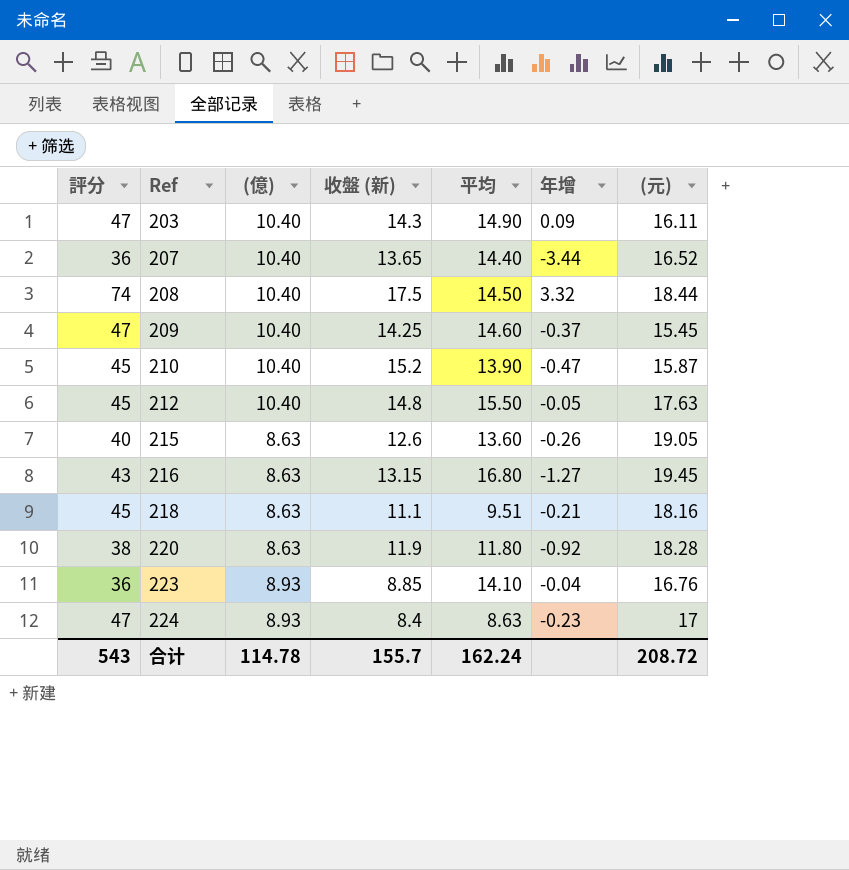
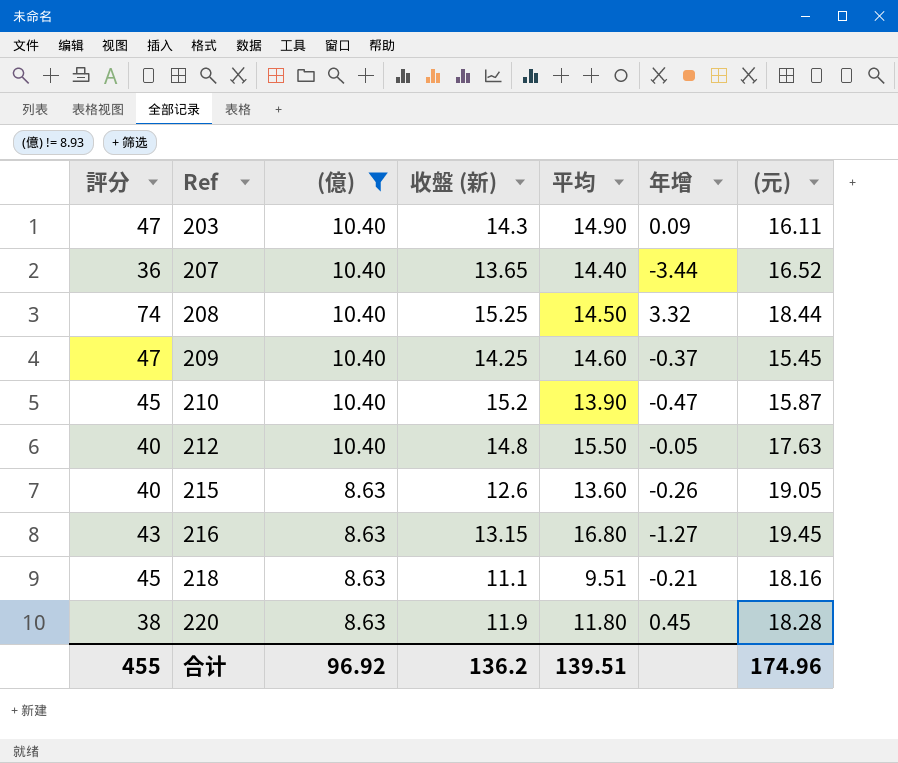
filter: none -> (億) != 8.93
208 | 收盤 (新): 17.5 -> 15.25
212 | 評分: 45 -> 40
220 | 年增: -0.92 -> 0.45
合计 | 評分: 543 -> 455
合计 | (億): 114.78 -> 96.92
合计 | 收盤 (新): 155.7 -> 136.2
合计 | 平均: 162.24 -> 139.51
合计 | (元): 208.72 -> 174.96

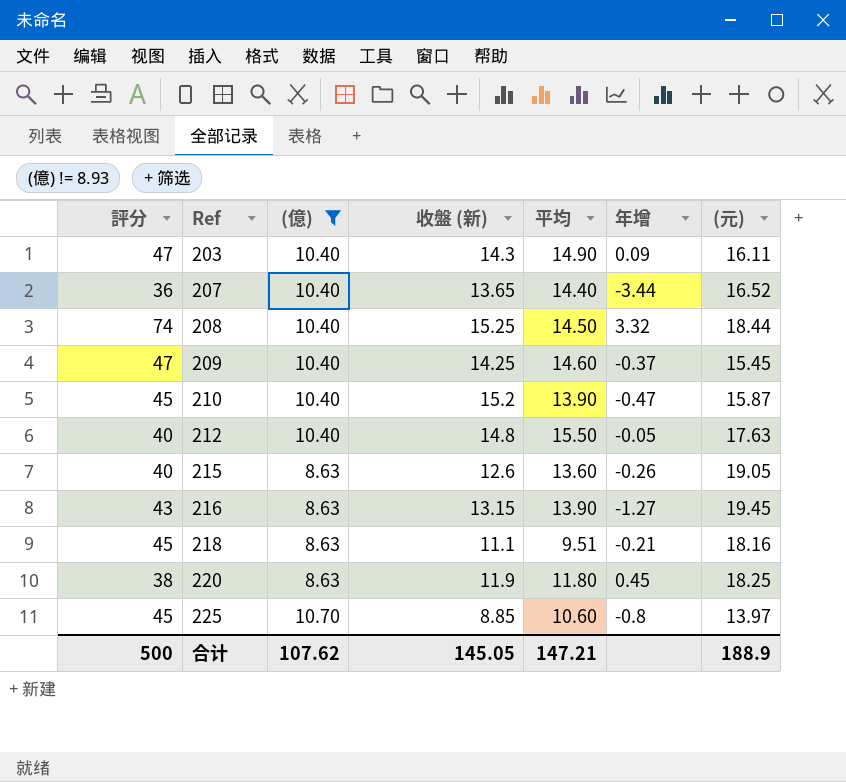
216 | 平均: 16.80 -> 13.90
220 | (元): 18.28 -> 18.25
row 225: none -> 45 | 10.70 | 8.85 | 10.60 | -0.8 | 13.97
合计 | 評分: 455 -> 500
合计 | (億): 96.92 -> 107.62
合计 | 收盤 (新): 136.2 -> 145.05
合计 | 平均: 139.51 -> 147.21
合计 | (元): 174.96 -> 188.9

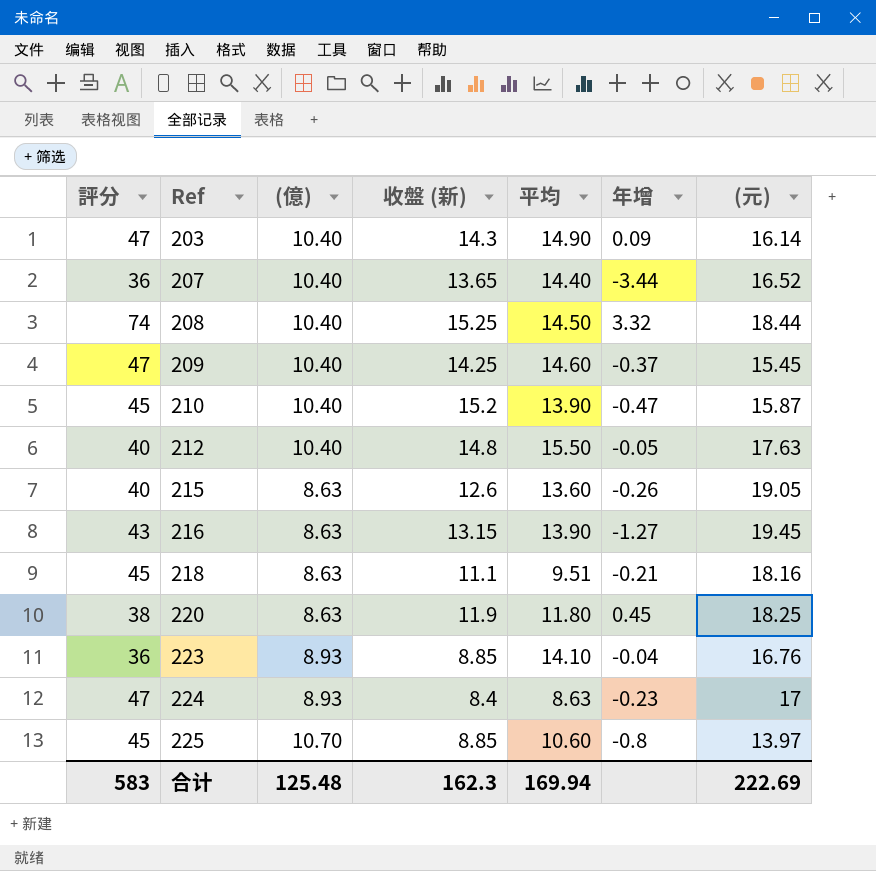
filter: (億) != 8.93 -> none
203 | (元): 16.11 -> 16.14
合计 | 評分: 500 -> 583
合计 | (億): 107.62 -> 125.48
合计 | 收盤 (新): 145.05 -> 162.3
合计 | 平均: 147.21 -> 169.94
合计 | (元): 188.9 -> 222.69

